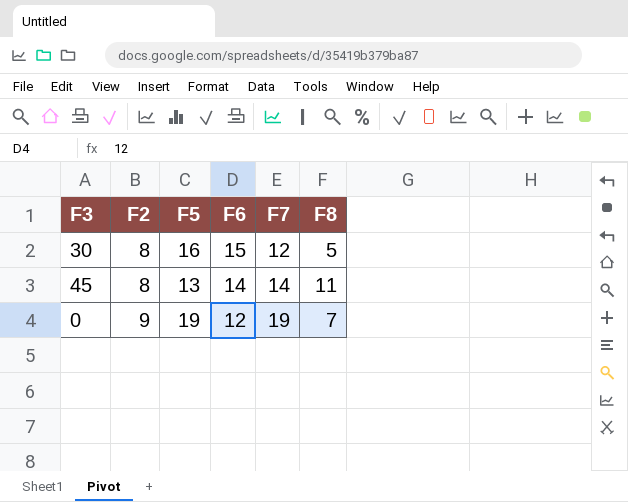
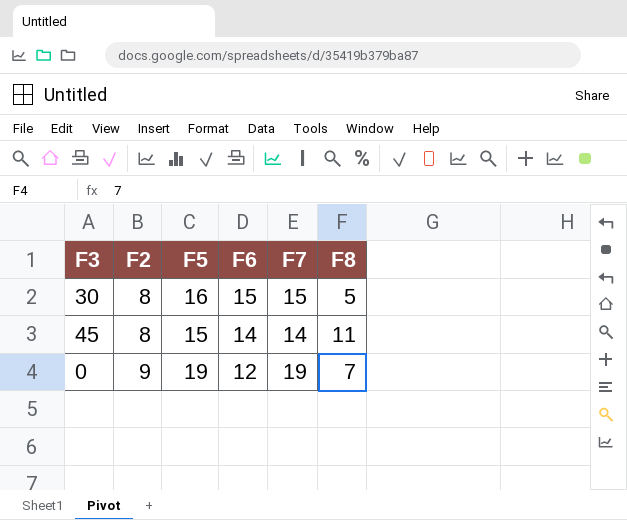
30 | F7: 12 -> 15
45 | F5: 13 -> 15

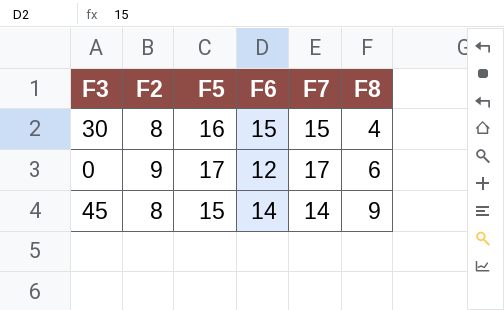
row order: F2 ascending -> F8 ascending
30 | F8: 5 -> 4
0 | F5: 19 -> 17
0 | F7: 19 -> 17
0 | F8: 7 -> 6
45 | F8: 11 -> 9

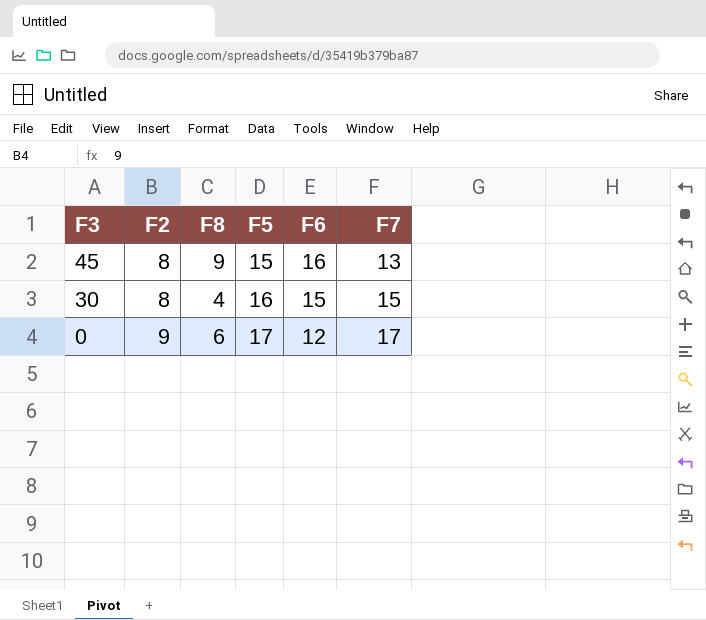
row order: F8 ascending -> F3 descending
column F8 | position: 6 -> 3
45 | F6: 14 -> 16
45 | F7: 14 -> 13

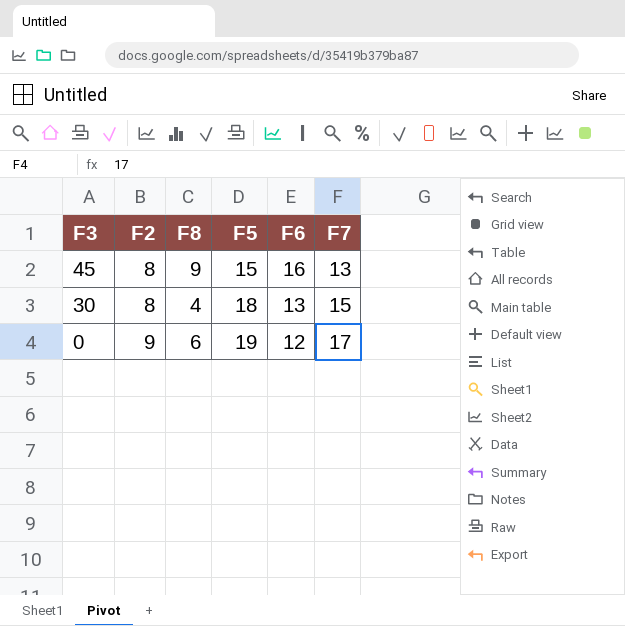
30 | F5: 16 -> 18
30 | F6: 15 -> 13
0 | F5: 17 -> 19

